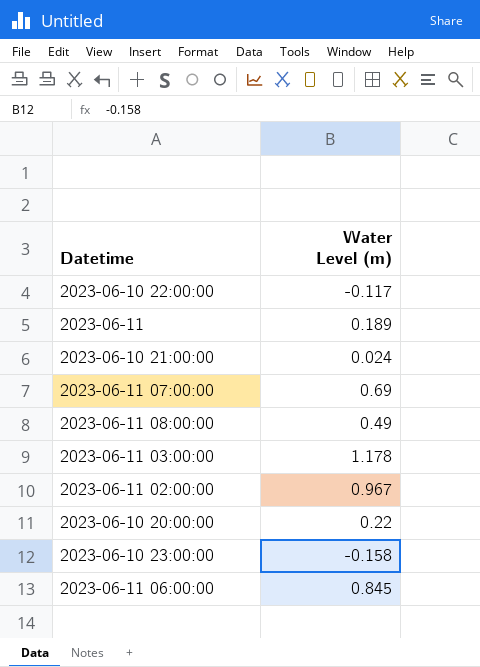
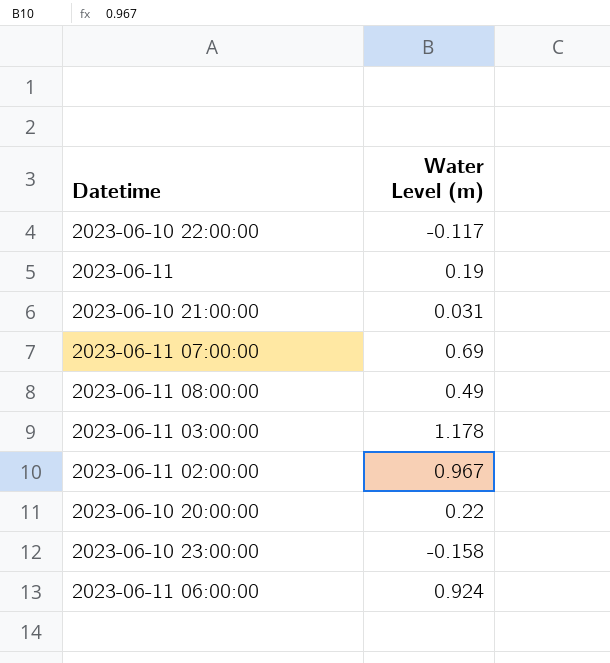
2023-06-11 | Water Level (m): 0.189 -> 0.19
2023-06-10 21:00:00 | Water Level (m): 0.024 -> 0.031
2023-06-11 06:00:00 | Water Level (m): 0.845 -> 0.924

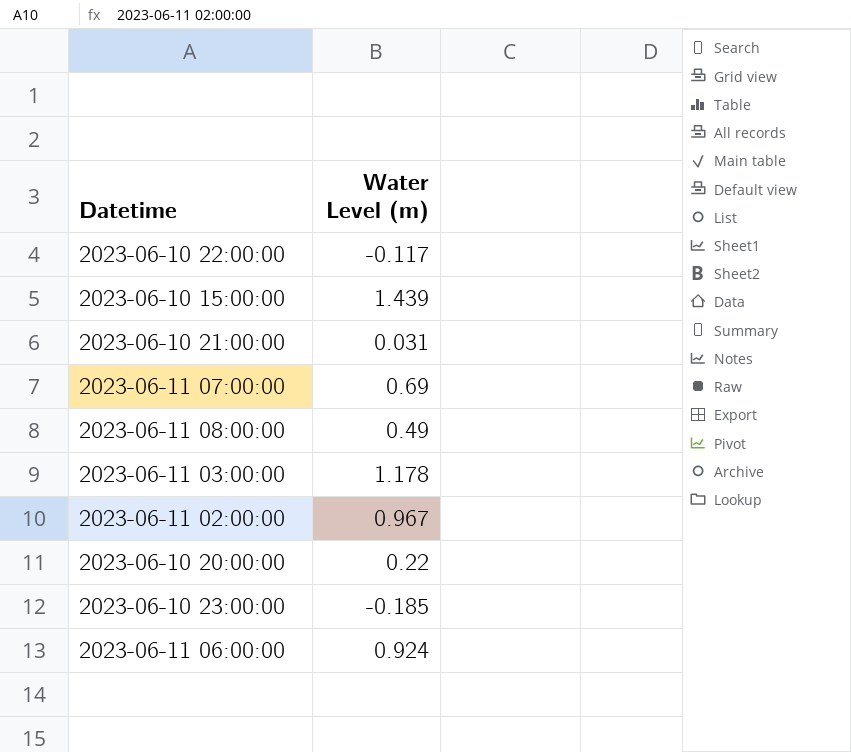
row 2023-06-11: 0.19 -> none
row 2023-06-10 15:00:00: none -> 1.439
2023-06-10 23:00:00 | Water Level (m): -0.158 -> -0.185

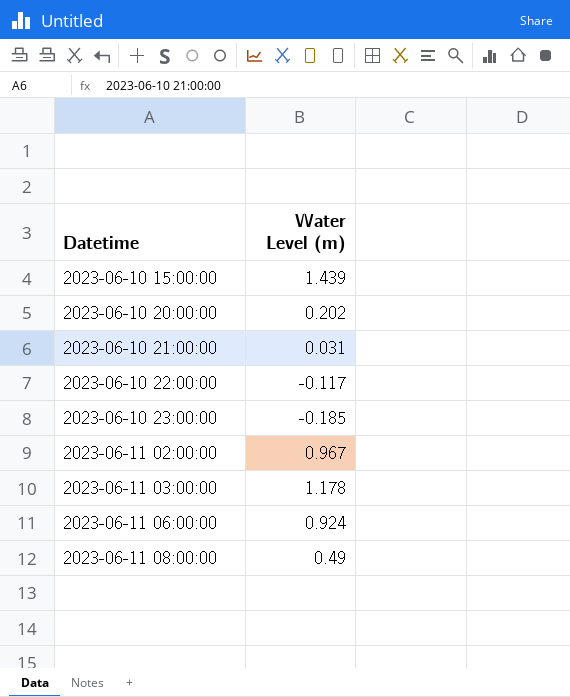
row order: none -> Datetime ascending
row 2023-06-11 07:00:00: 0.69 -> none
2023-06-10 20:00:00 | Water Level (m): 0.22 -> 0.202

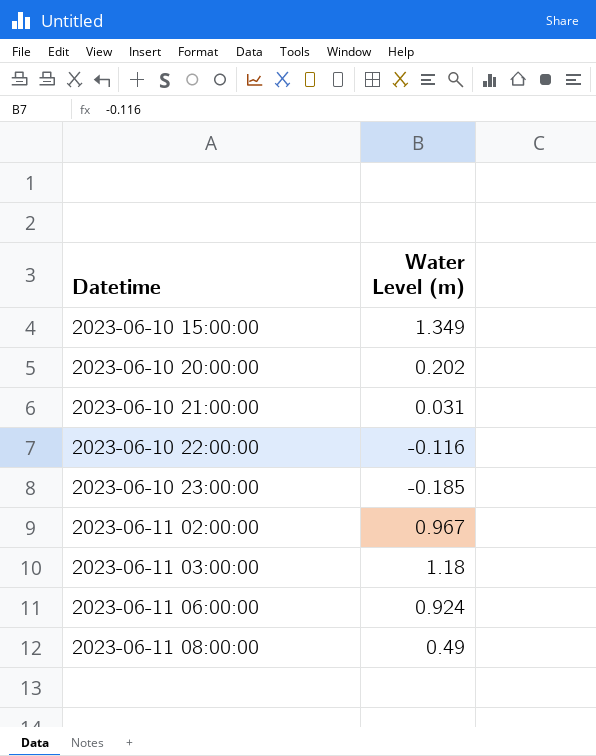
2023-06-10 15:00:00 | Water Level (m): 1.439 -> 1.349
2023-06-10 22:00:00 | Water Level (m): -0.117 -> -0.116
2023-06-11 03:00:00 | Water Level (m): 1.178 -> 1.18

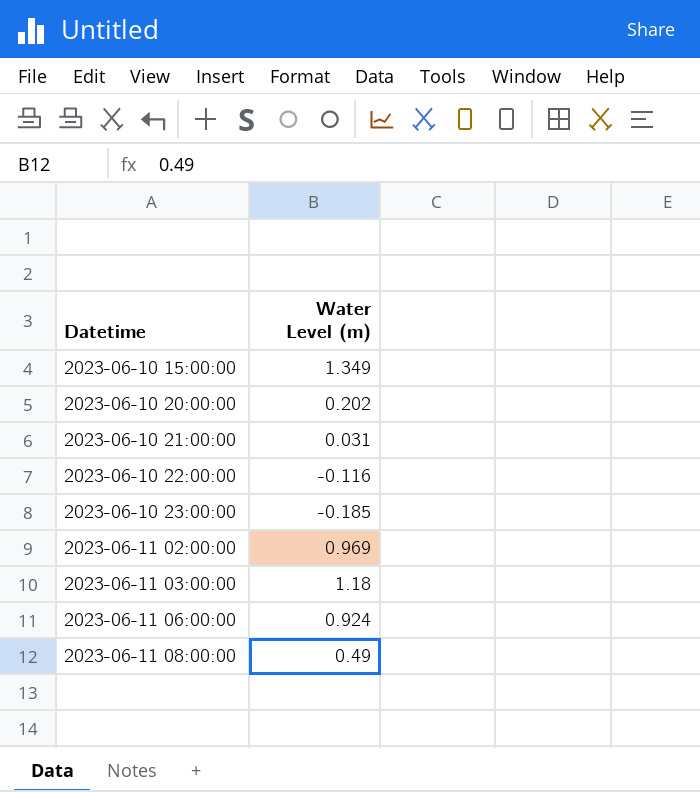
2023-06-11 02:00:00 | Water Level (m): 0.967 -> 0.969

